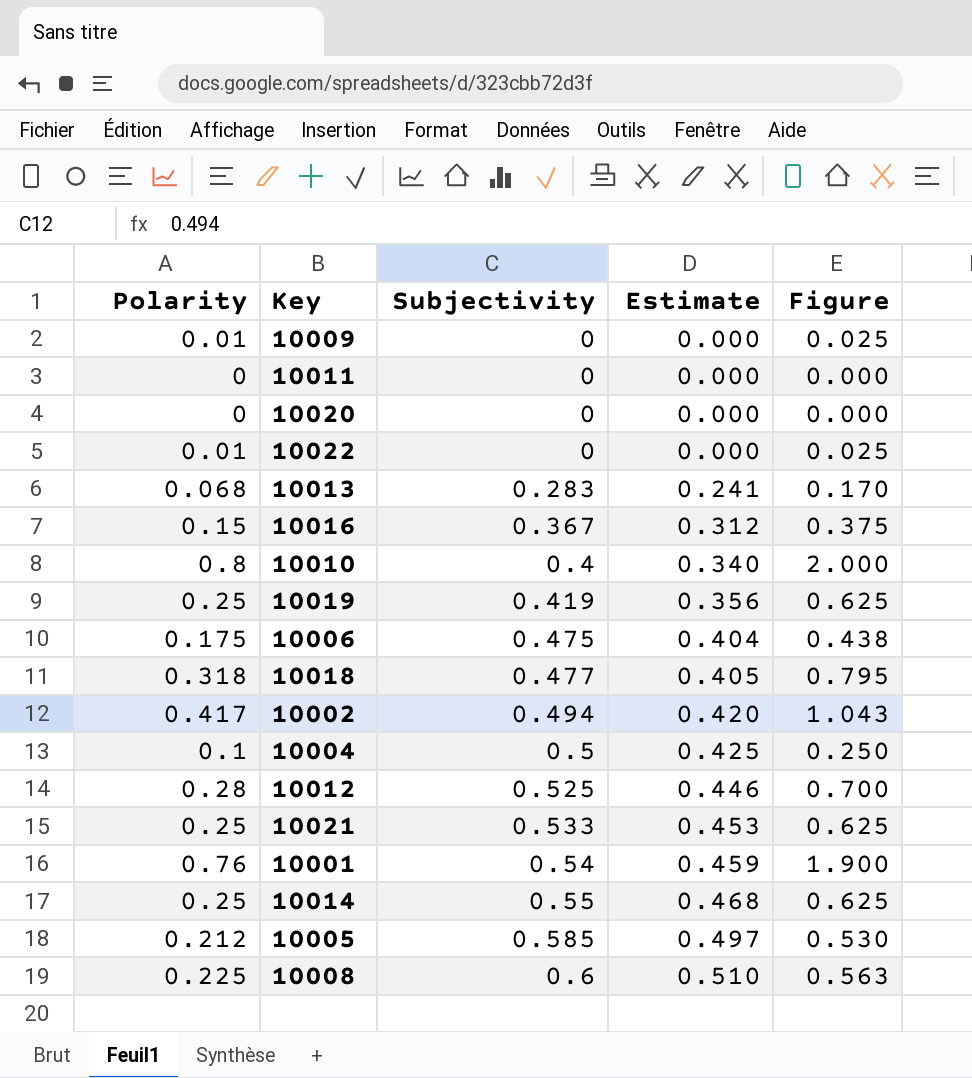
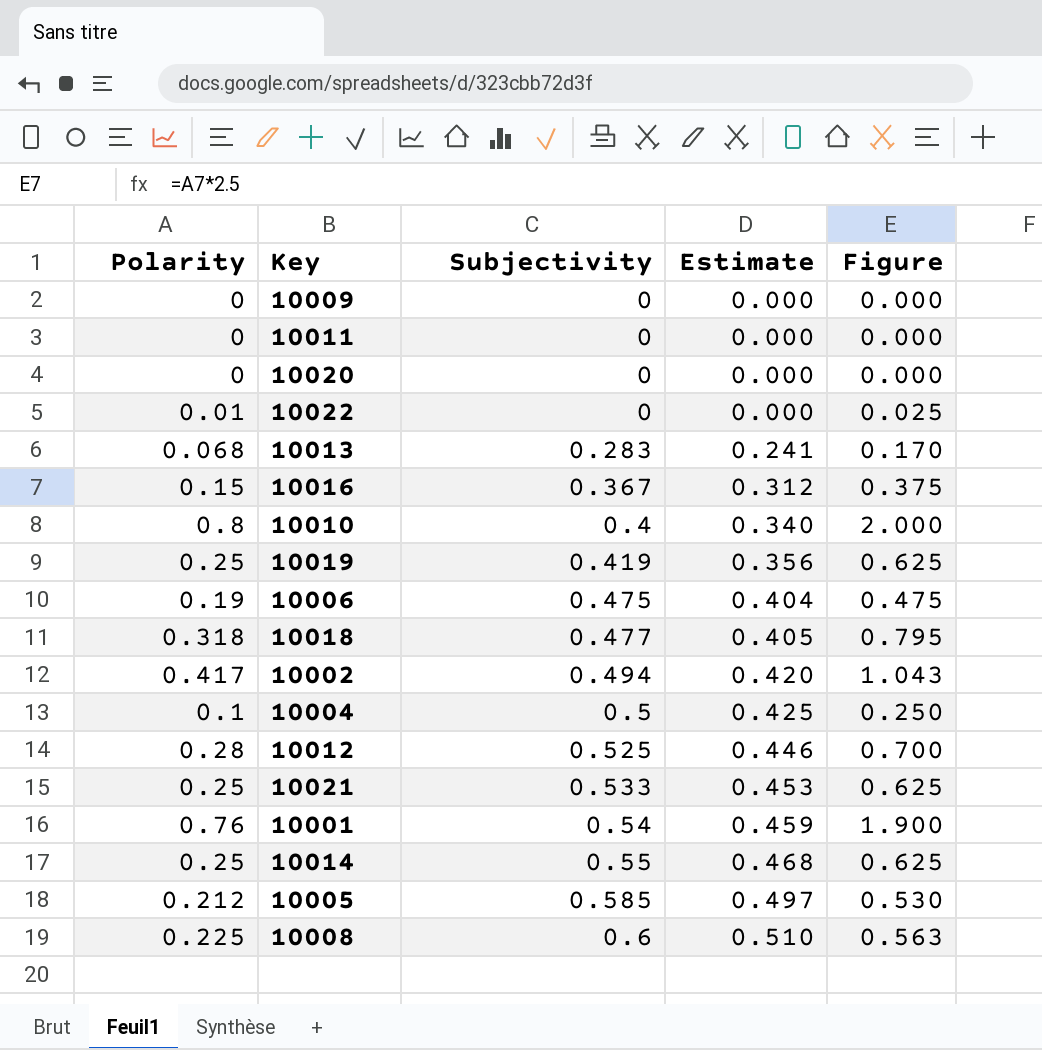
10009 | Polarity: 0.01 -> 0
10009 | Figure: 0.025 -> 0.000
10006 | Polarity: 0.175 -> 0.19
10006 | Figure: 0.438 -> 0.475

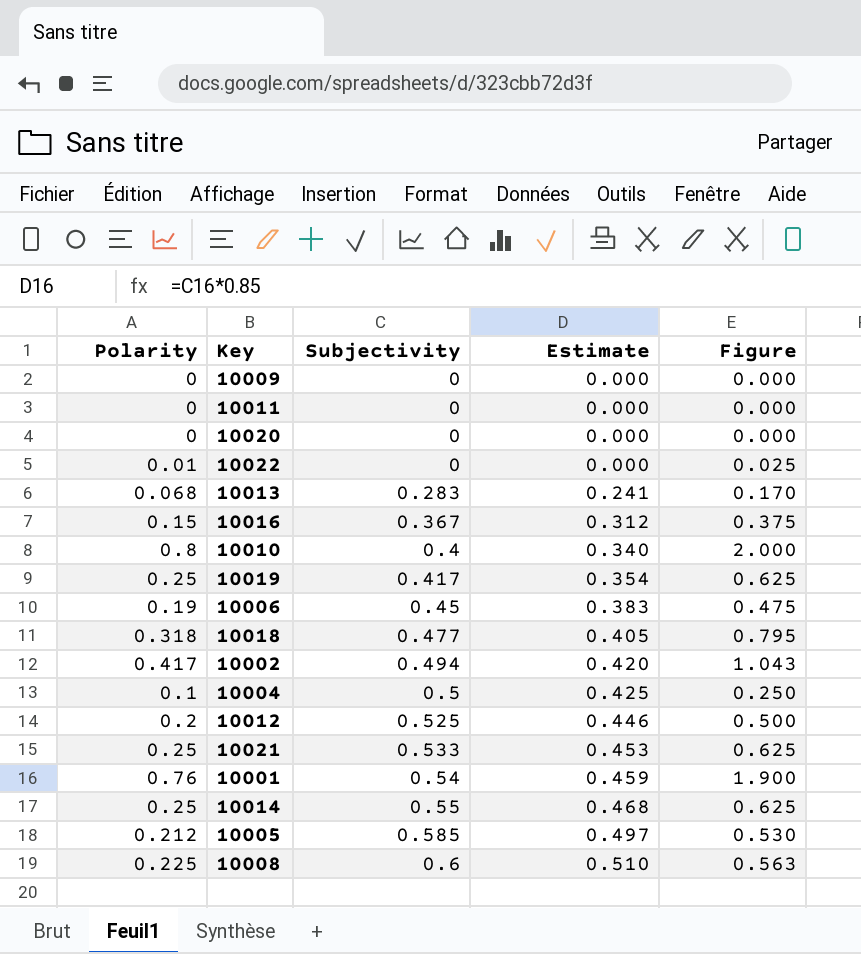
10019 | Subjectivity: 0.419 -> 0.417
10019 | Estimate: 0.356 -> 0.354
10006 | Subjectivity: 0.475 -> 0.45
10006 | Estimate: 0.404 -> 0.383
10012 | Polarity: 0.28 -> 0.2
10012 | Figure: 0.700 -> 0.500

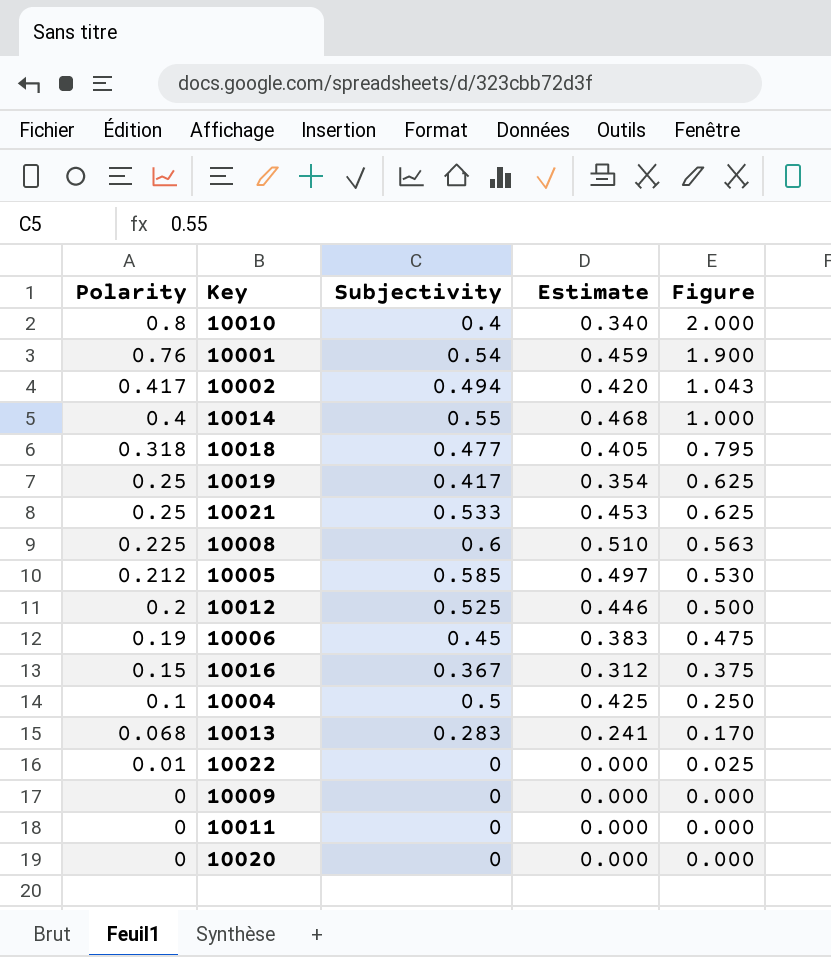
row order: Subjectivity ascending -> Polarity descending
10014 | Polarity: 0.25 -> 0.4
10014 | Figure: 0.625 -> 1.000

